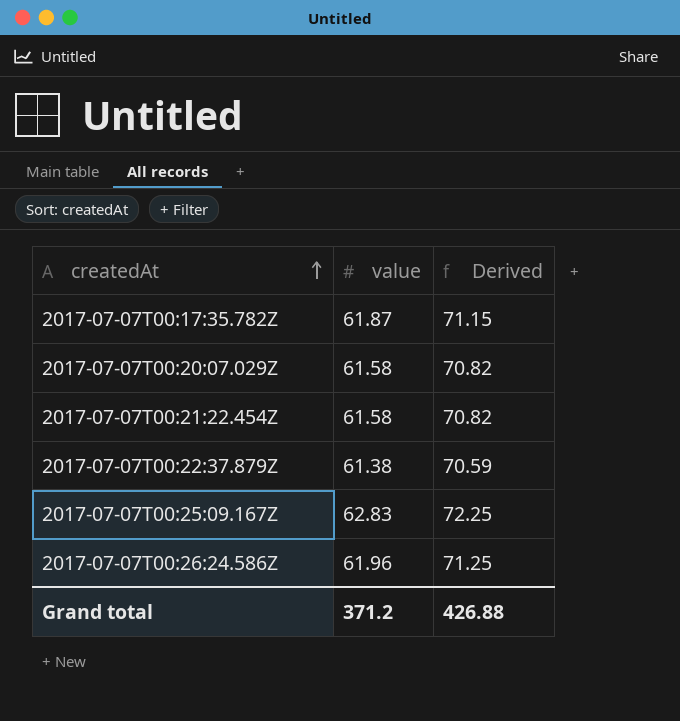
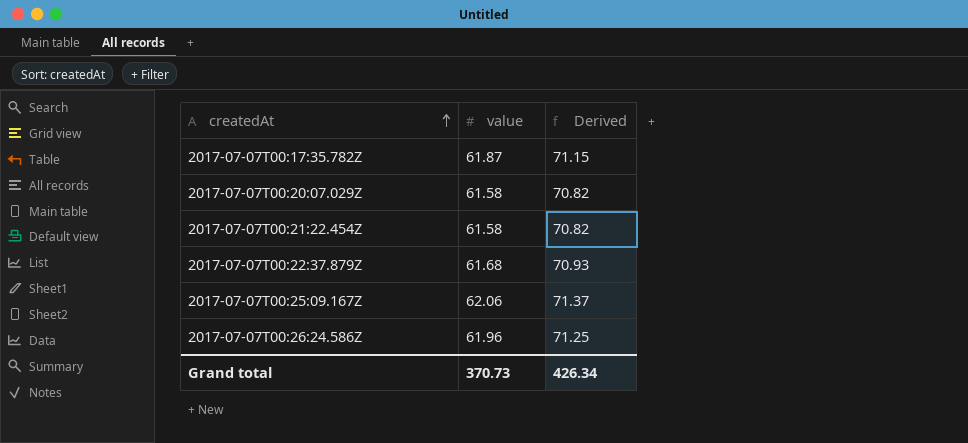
2017-07-07T00:22:37.879Z | value: 61.38 -> 61.68
2017-07-07T00:22:37.879Z | Derived: 70.59 -> 70.93
2017-07-07T00:25:09.167Z | value: 62.83 -> 62.06
2017-07-07T00:25:09.167Z | Derived: 72.25 -> 71.37
Grand total | value: 371.2 -> 370.73
Grand total | Derived: 426.88 -> 426.34

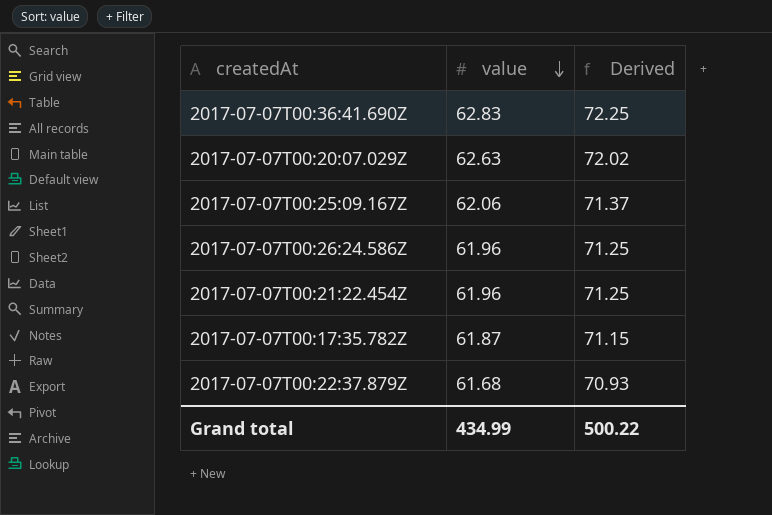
row order: createdAt ascending -> value descending
row 2017-07-07T00:36:41.690Z: none -> 62.83 | 72.25
2017-07-07T00:20:07.029Z | value: 61.58 -> 62.63
2017-07-07T00:20:07.029Z | Derived: 70.82 -> 72.02
2017-07-07T00:21:22.454Z | value: 61.58 -> 61.96
2017-07-07T00:21:22.454Z | Derived: 70.82 -> 71.25
Grand total | value: 370.73 -> 434.99
Grand total | Derived: 426.34 -> 500.22

